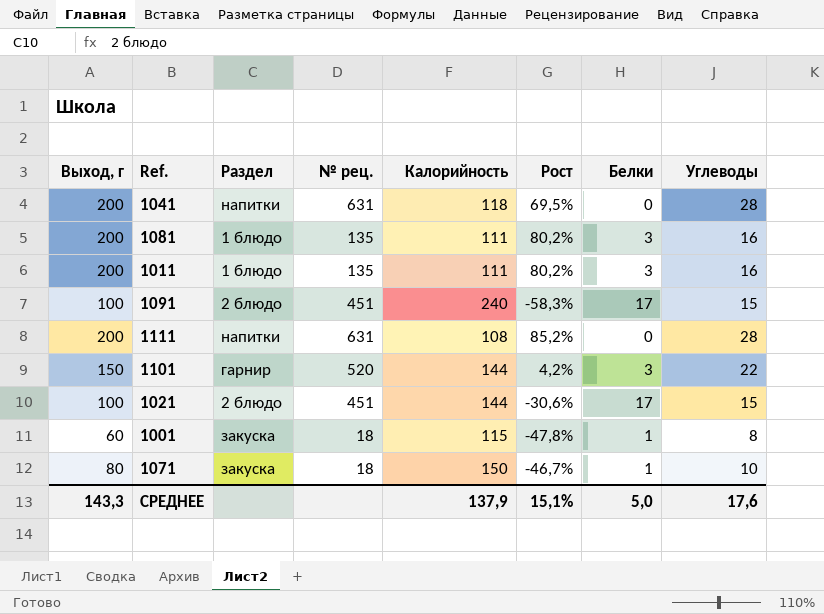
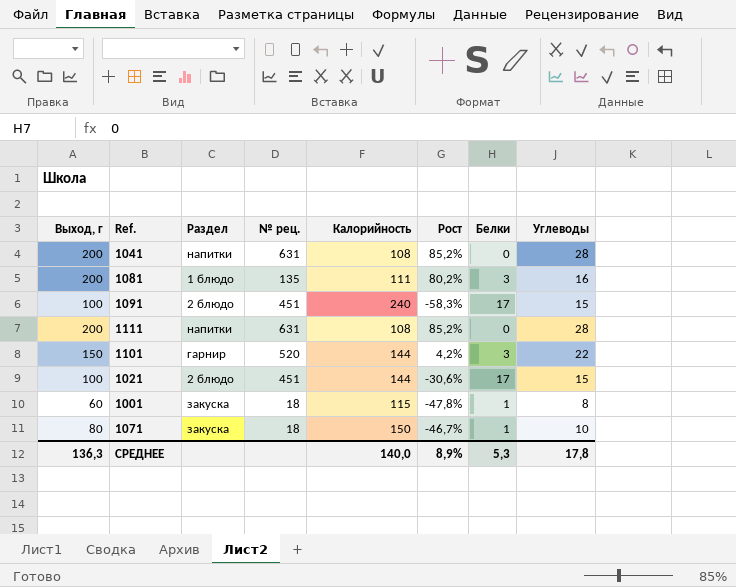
row 1011: 200 | 1 блюдо | 135 | 111 | 80,2% | 3 | 16 -> none
1041 | Калорийность: 118 -> 108
1041 | Рост: 69,5% -> 85,2%
СРЕДНЕЕ | Выход, г: 143,3 -> 136,3
СРЕДНЕЕ | Калорийность: 137,9 -> 140,0
СРЕДНЕЕ | Рост: 15,1% -> 8,9%
СРЕДНЕЕ | Белки: 5,0 -> 5,3
СРЕДНЕЕ | Углеводы: 17,6 -> 17,8

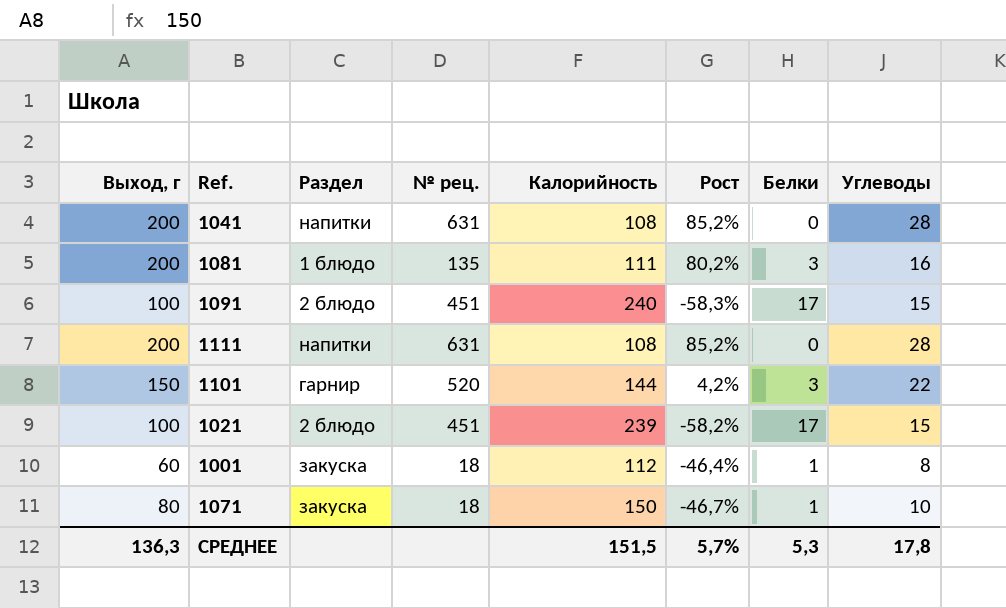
1021 | Калорийность: 144 -> 239
1021 | Рост: -30,6% -> -58,2%
1001 | Калорийность: 115 -> 112
1001 | Рост: -47,8% -> -46,4%
СРЕДНЕЕ | Калорийность: 140,0 -> 151,5
СРЕДНЕЕ | Рост: 8,9% -> 5,7%

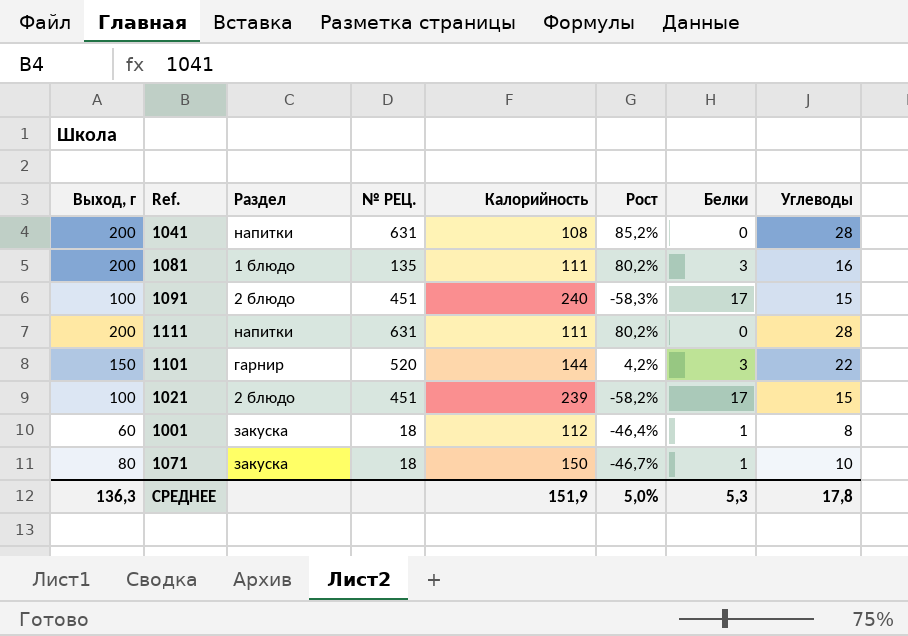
column name: № рец. -> № РЕЦ.
1111 | Калорийность: 108 -> 111
1111 | Рост: 85,2% -> 80,2%
СРЕДНЕЕ | Калорийность: 151,5 -> 151,9
СРЕДНЕЕ | Рост: 5,7% -> 5,0%

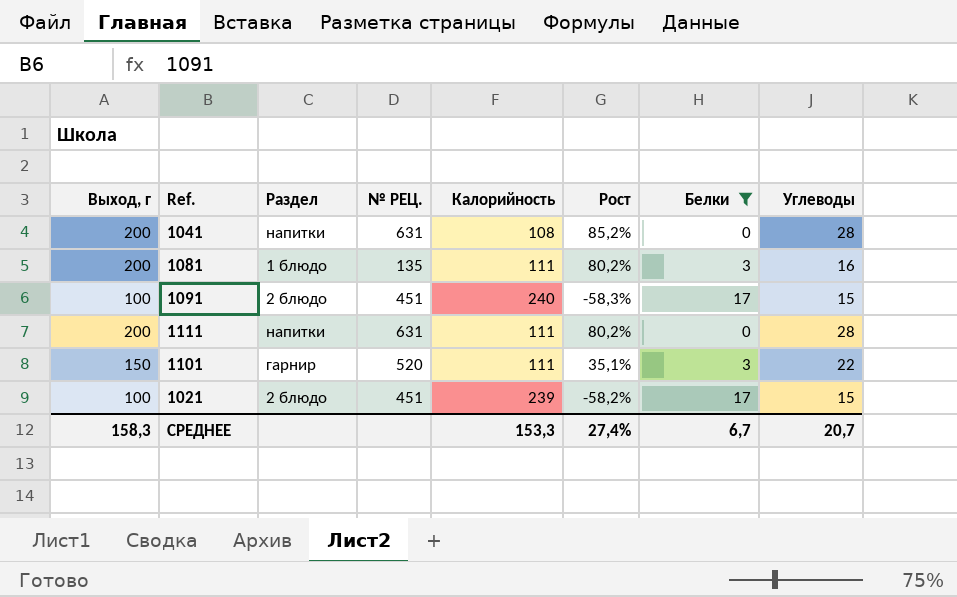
filter: none -> Белки != 1
1101 | Калорийность: 144 -> 111
1101 | Рост: 4,2% -> 35,1%
СРЕДНЕЕ | Выход, г: 136,3 -> 158,3
СРЕДНЕЕ | Калорийность: 151,9 -> 153,3
СРЕДНЕЕ | Рост: 5,0% -> 27,4%
СРЕДНЕЕ | Белки: 5,3 -> 6,7
СРЕДНЕЕ | Углеводы: 17,8 -> 20,7

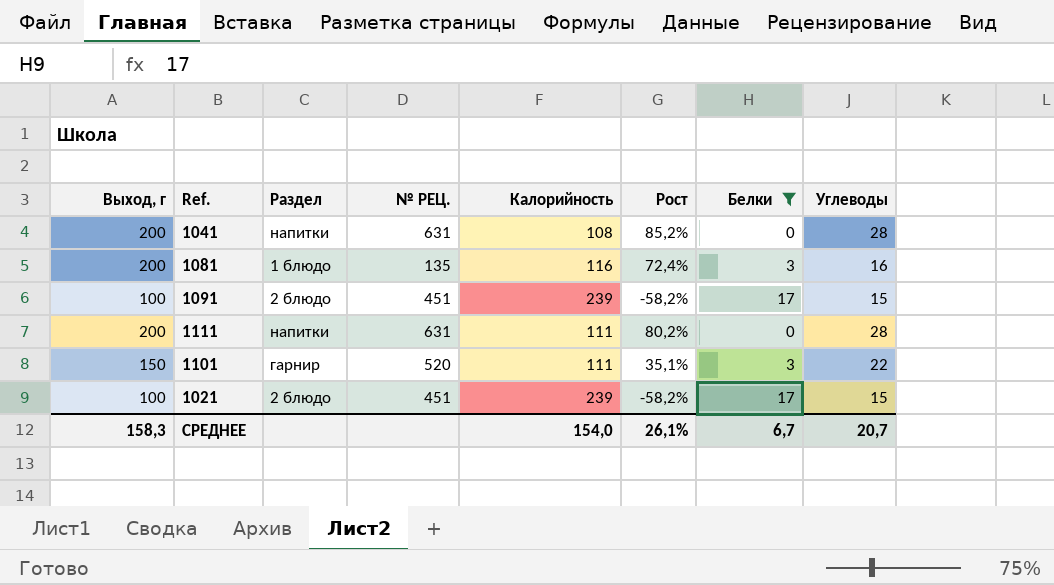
1081 | Калорийность: 111 -> 116
1081 | Рост: 80,2% -> 72,4%
1091 | Калорийность: 240 -> 239
1091 | Рост: -58,3% -> -58,2%
СРЕДНЕЕ | Калорийность: 153,3 -> 154,0
СРЕДНЕЕ | Рост: 27,4% -> 26,1%

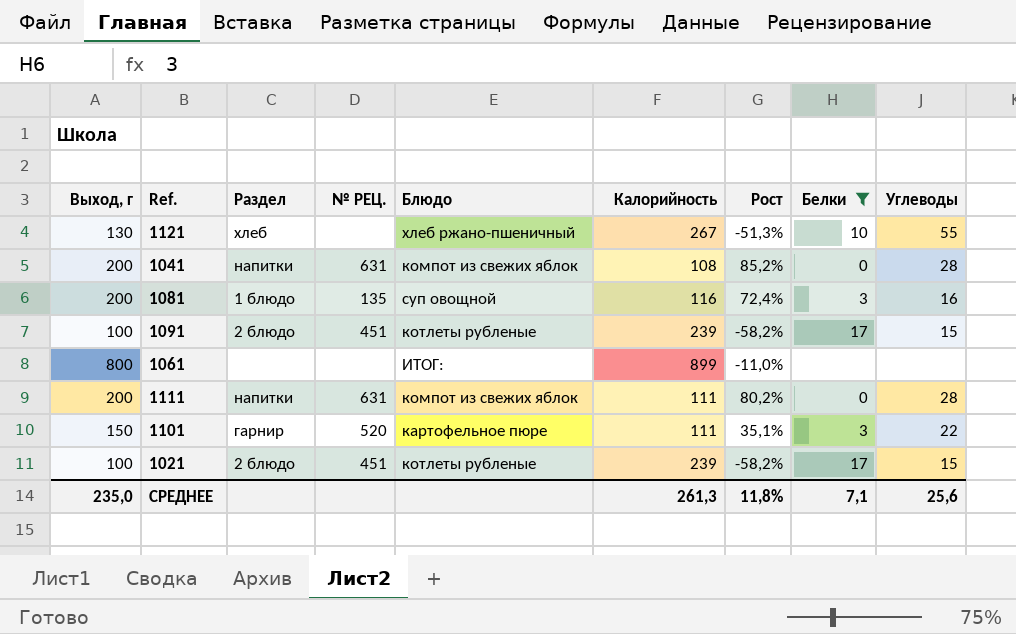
column Блюдо | position: none -> 5
row 1121: none -> 130 | хлеб | none | хлеб ржано-пшеничный | 267 | -51,3% | 10 | 55
row 1061: none -> 800 | none | none | ИТОГ: | 899 | -11,0% | none | none
СРЕДНЕЕ | Выход, г: 158,3 -> 235,0
СРЕДНЕЕ | Калорийность: 154,0 -> 261,3
СРЕДНЕЕ | Рост: 26,1% -> 11,8%
СРЕДНЕЕ | Белки: 6,7 -> 7,1
СРЕДНЕЕ | Углеводы: 20,7 -> 25,6

